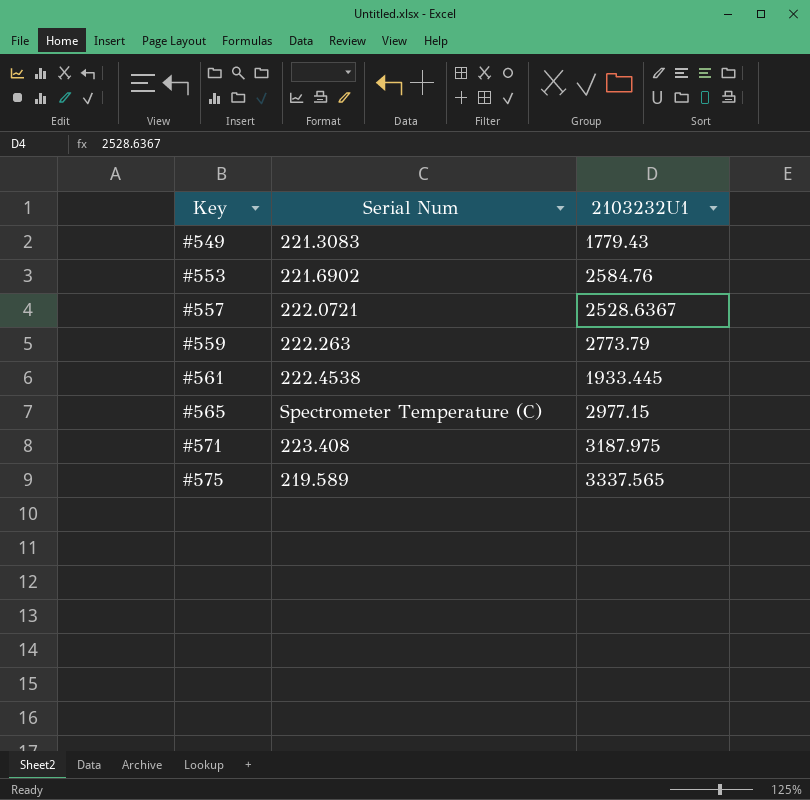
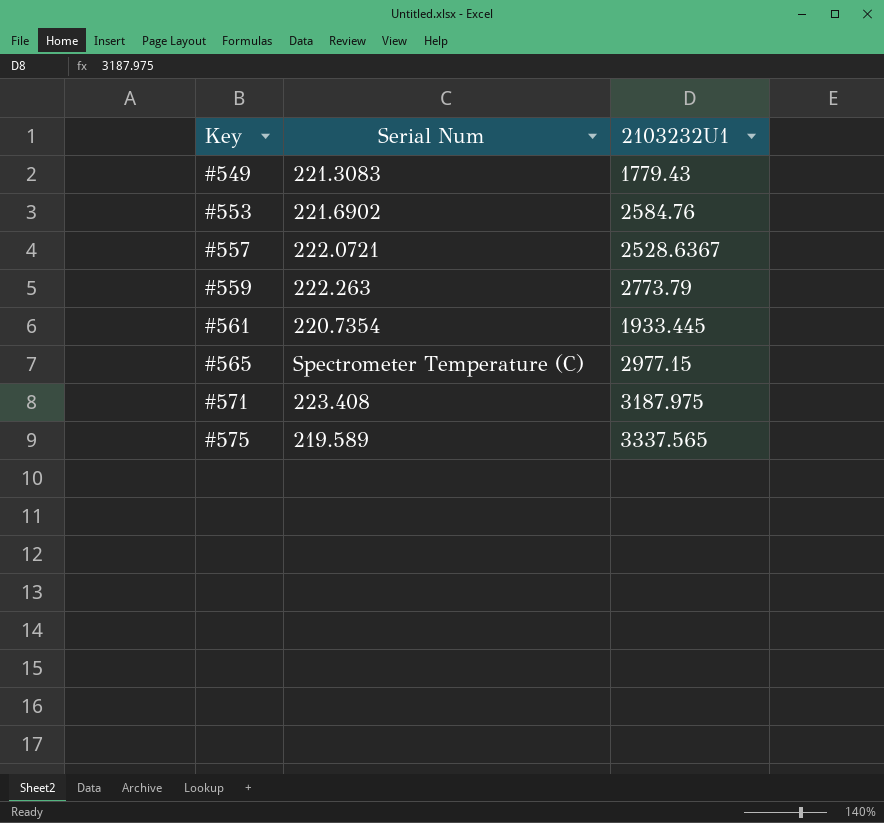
#561 | Serial Num: 222.4538 -> 220.7354

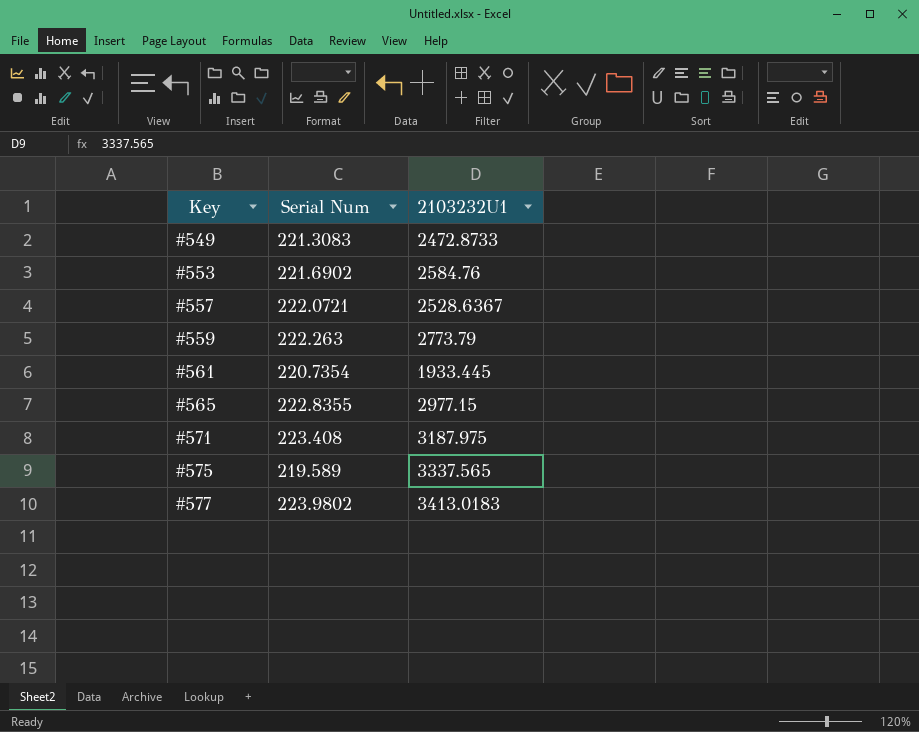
#549 | 2103232U1: 1779.43 -> 2472.8733
#565 | Serial Num: Spectrometer Temperature (C) -> 222.8355
row #577: none -> 223.9802 | 3413.0183

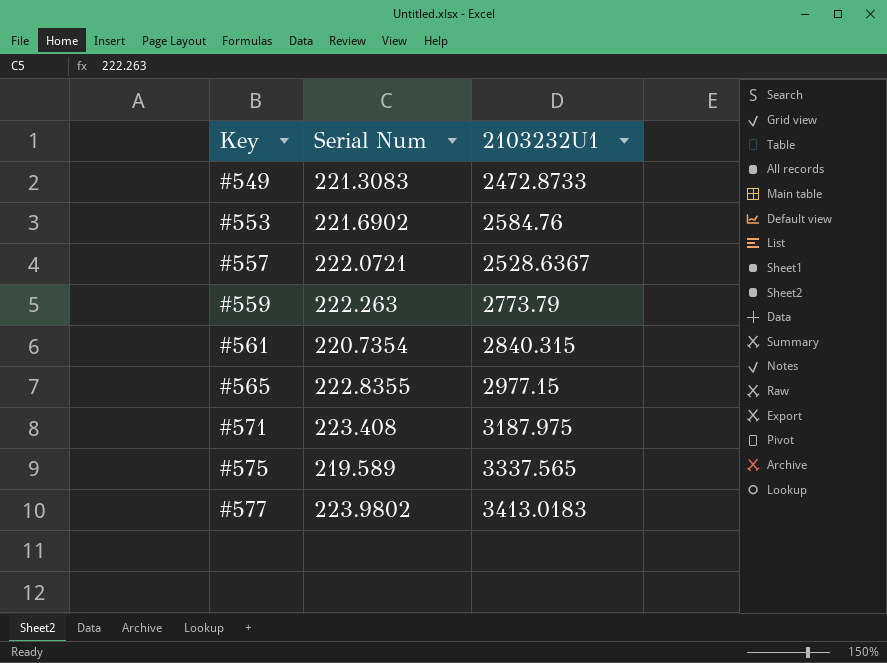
#561 | 2103232U1: 1933.445 -> 2840.315

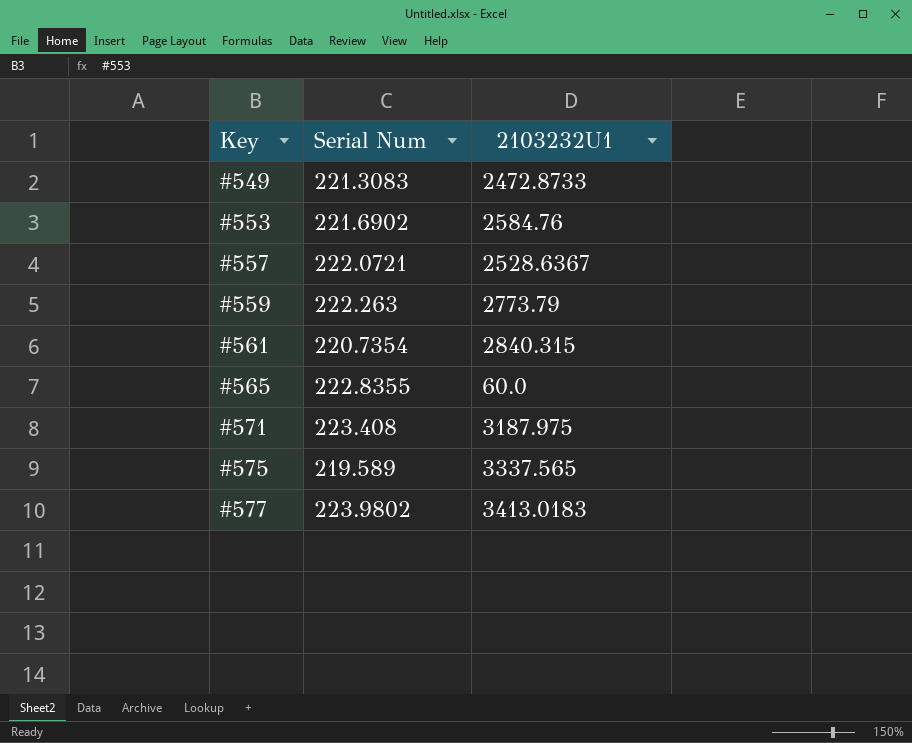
#565 | 2103232U1: 2977.15 -> 60.0

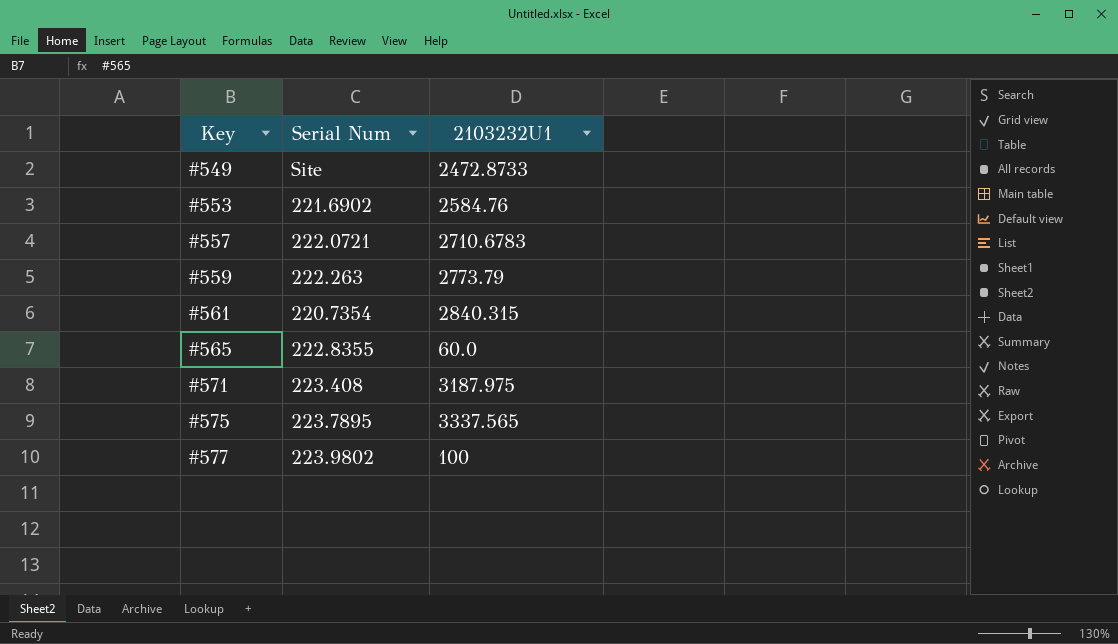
#549 | Serial Num: 221.3083 -> Site
#557 | 2103232U1: 2528.6367 -> 2710.6783
#575 | Serial Num: 219.589 -> 223.7895
#577 | 2103232U1: 3413.0183 -> 100

